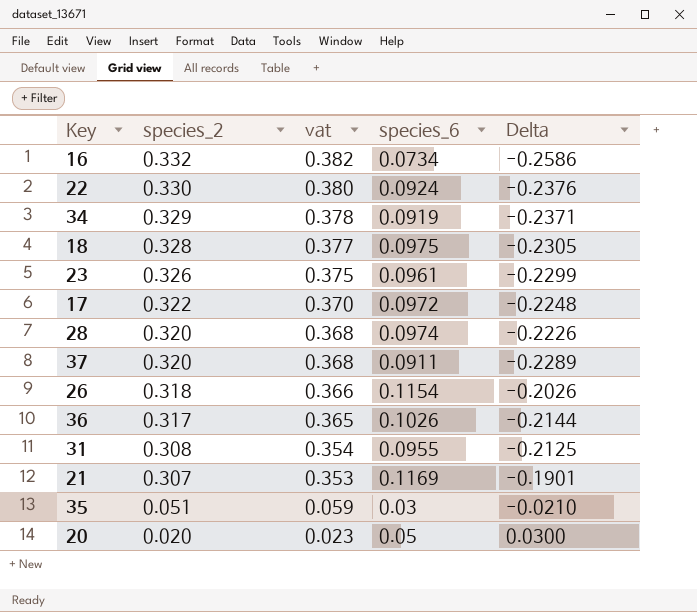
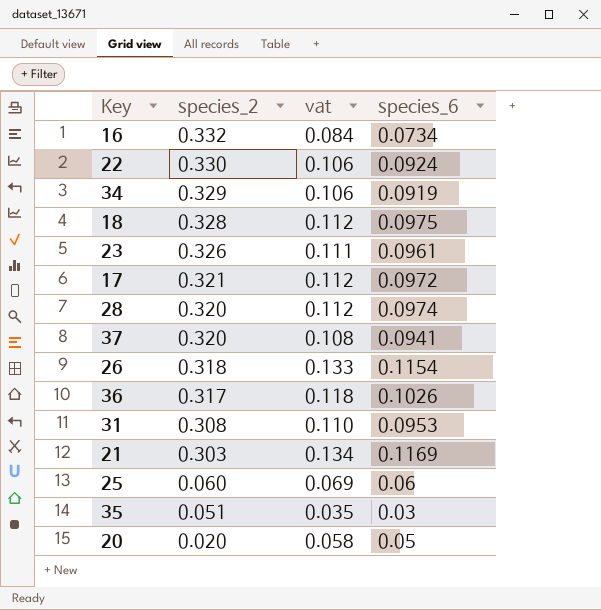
column Delta | formula: [species_6] - [species_2] -> none
column vat | formula: [species_2] * 1.15 -> [species_6] * 1.15
17 | species_2: 0.322 -> 0.321
37 | species_6: 0.0911 -> 0.0941
31 | species_6: 0.0955 -> 0.0953
21 | species_2: 0.307 -> 0.303
row 25: none -> 0.060 | 0.069 | 0.06

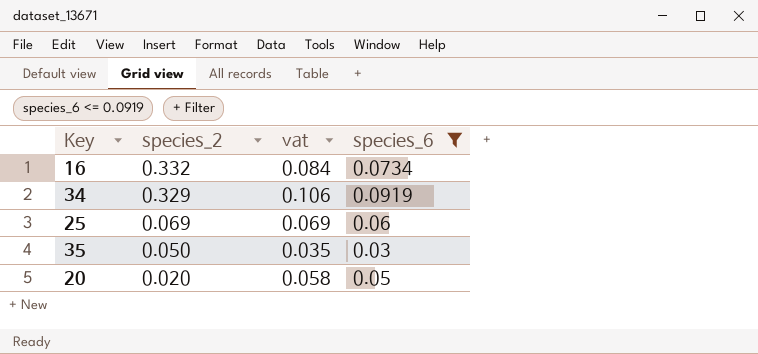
filter: none -> species_6 <= 0.0919
25 | species_2: 0.060 -> 0.069
35 | species_2: 0.051 -> 0.050

